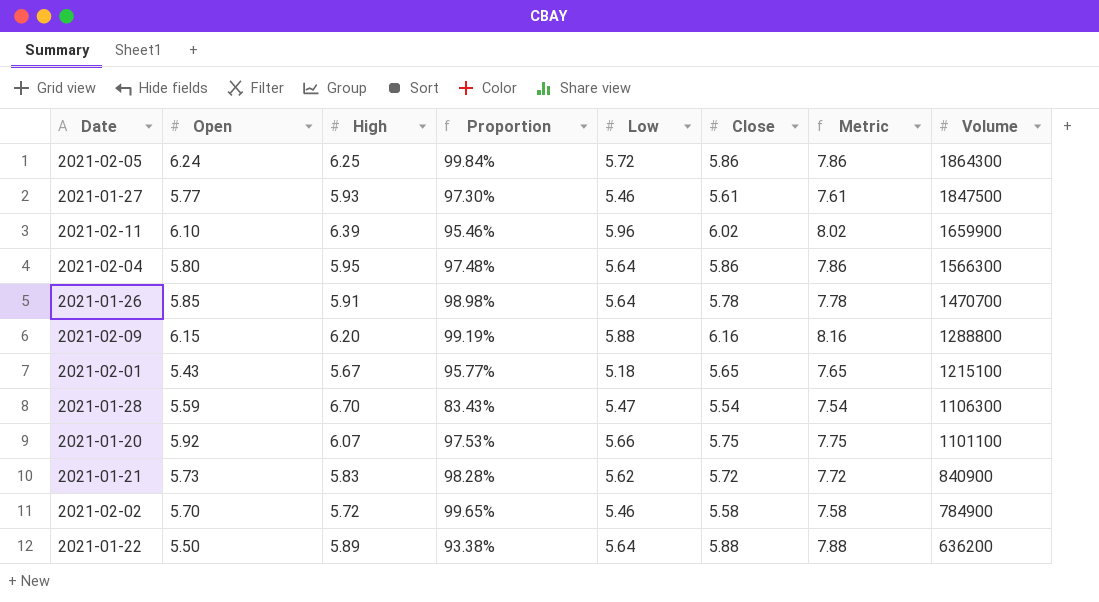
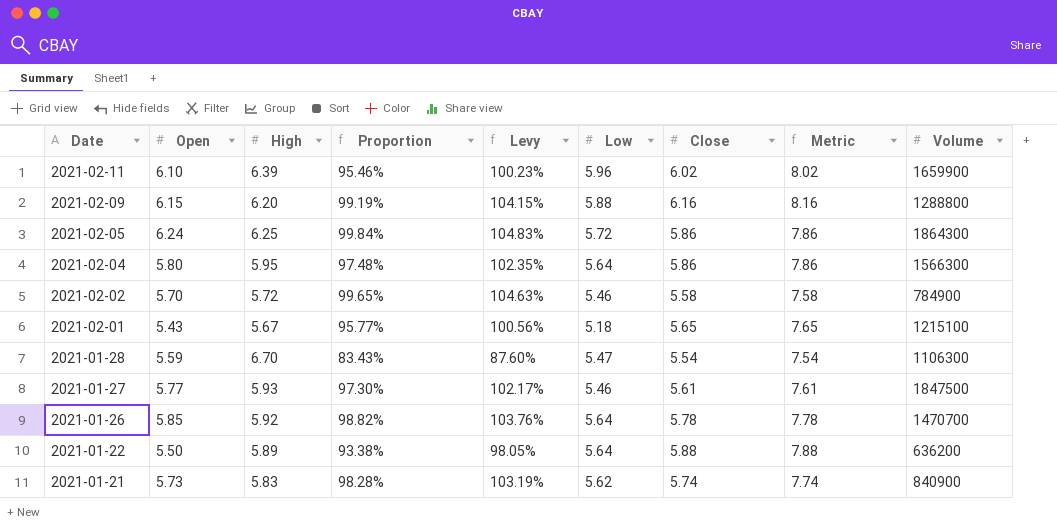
row order: Volume descending -> Date descending
column Levy | formula: none -> [Proportion] * 1.05
row 2021-01-20: 5.92 | 6.07 | 97.53% | 5.66 | 5.75 | 7.75 | 1101100 -> none
2021-01-26 | High: 5.91 -> 5.92
2021-01-26 | Proportion: 98.98% -> 98.82%
2021-01-21 | Close: 5.72 -> 5.74
2021-01-21 | Metric: 7.72 -> 7.74

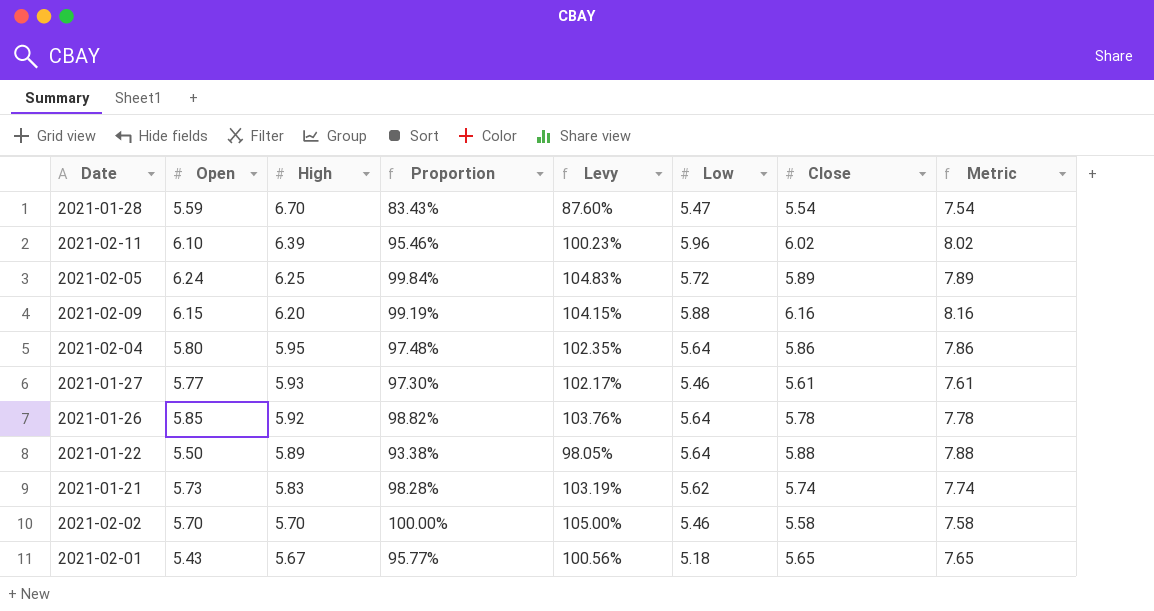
row order: Date descending -> High descending
column Volume | position: 9 -> none
2021-02-05 | Close: 5.86 -> 5.89
2021-02-05 | Metric: 7.86 -> 7.89
2021-02-02 | High: 5.72 -> 5.70
2021-02-02 | Proportion: 99.65% -> 100.00%
2021-02-02 | Levy: 104.63% -> 105.00%

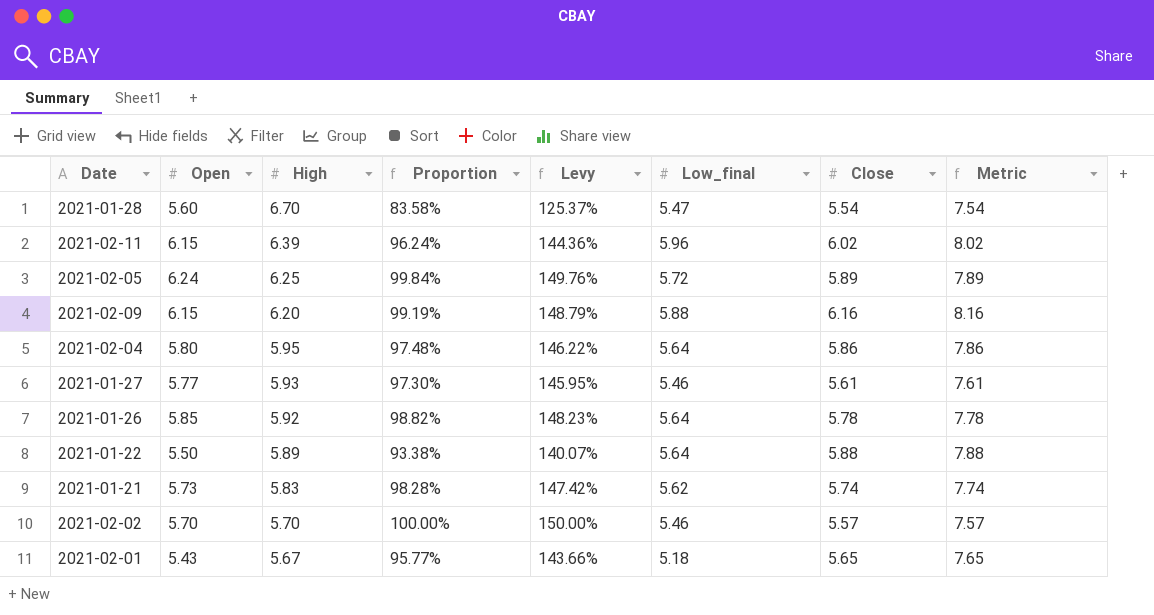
column Levy | formula: [Proportion] * 1.05 -> [Proportion] * 1.5
column name: Low -> Low_final
2021-01-28 | Open: 5.59 -> 5.60
2021-01-28 | Proportion: 83.43% -> 83.58%
2021-02-11 | Open: 6.10 -> 6.15
2021-02-11 | Proportion: 95.46% -> 96.24%
2021-02-02 | Close: 5.58 -> 5.57
2021-02-02 | Metric: 7.58 -> 7.57

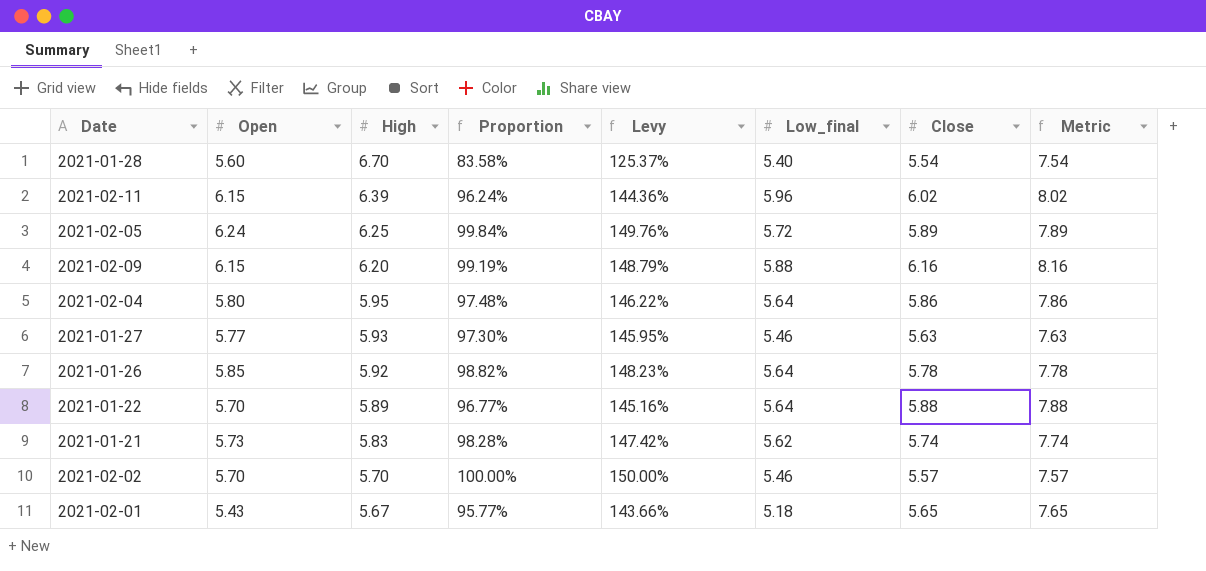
2021-01-28 | Low_final: 5.47 -> 5.40
2021-01-27 | Close: 5.61 -> 5.63
2021-01-27 | Metric: 7.61 -> 7.63
2021-01-22 | Open: 5.50 -> 5.70
2021-01-22 | Proportion: 93.38% -> 96.77%
2021-01-22 | Levy: 140.07% -> 145.16%

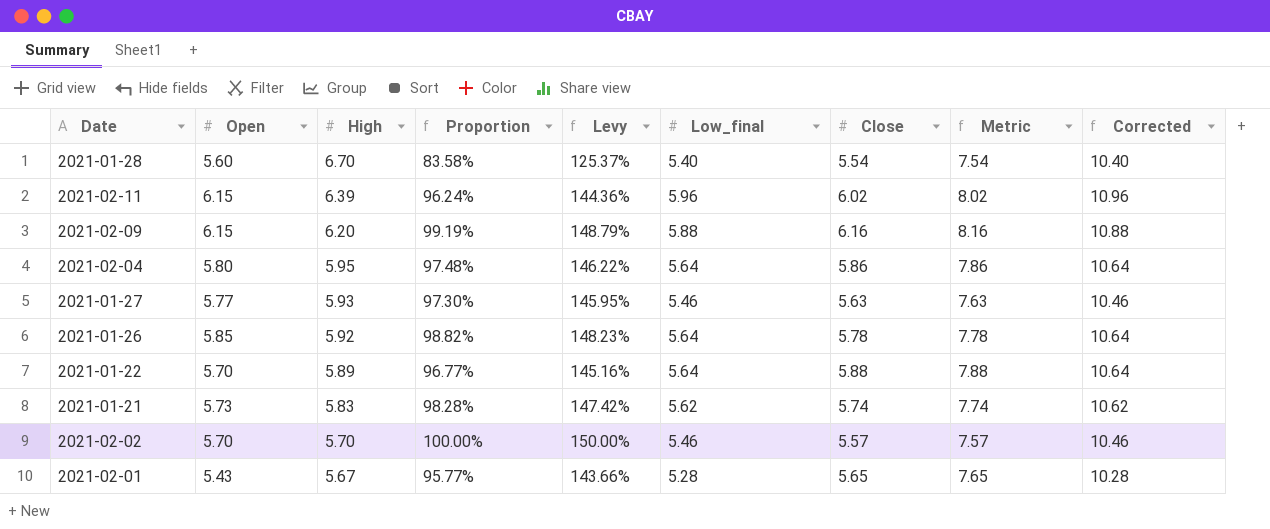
column Corrected | formula: none -> [Low_final] + 5
row 2021-02-05: 6.24 | 6.25 | 99.84% | 149.76% | 5.72 | 5.89 | 7.89 -> none
2021-02-01 | Low_final: 5.18 -> 5.28

